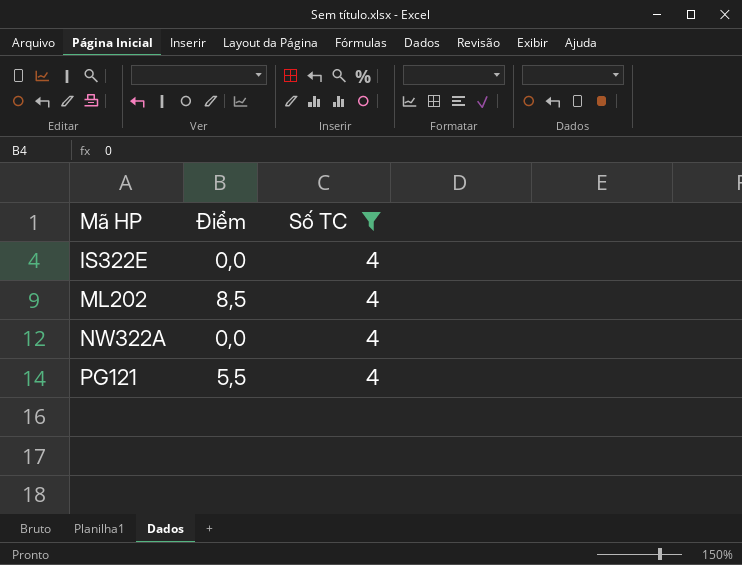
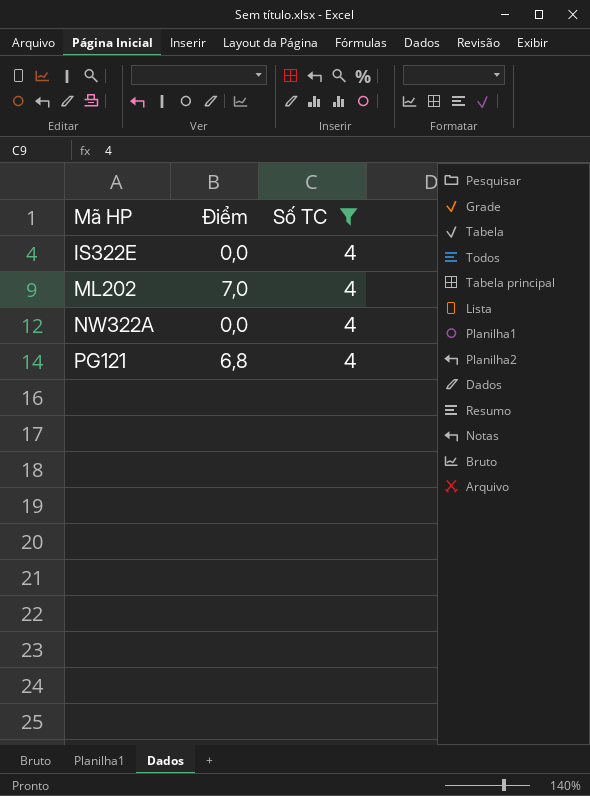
ML202 | Điểm: 8,5 -> 7,0
PG121 | Điểm: 5,5 -> 6,8

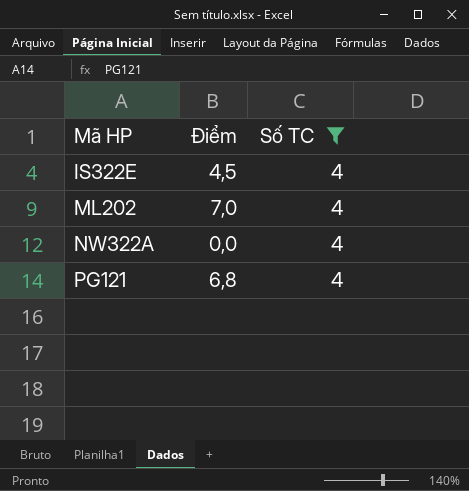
IS322E | Điểm: 0,0 -> 4,5

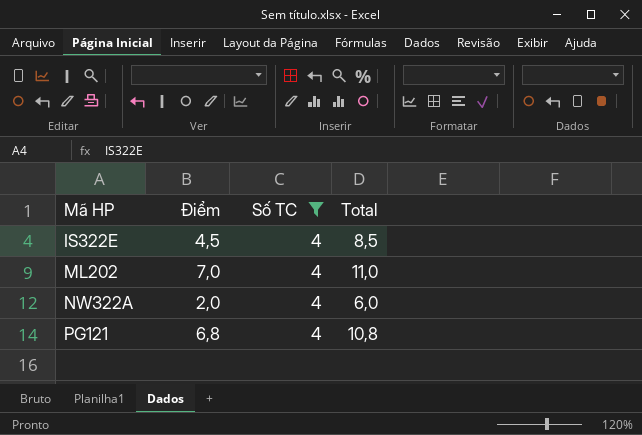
column Total | formula: none -> [Điểm] + [Số TC]
NW322A | Điểm: 0,0 -> 2,0

